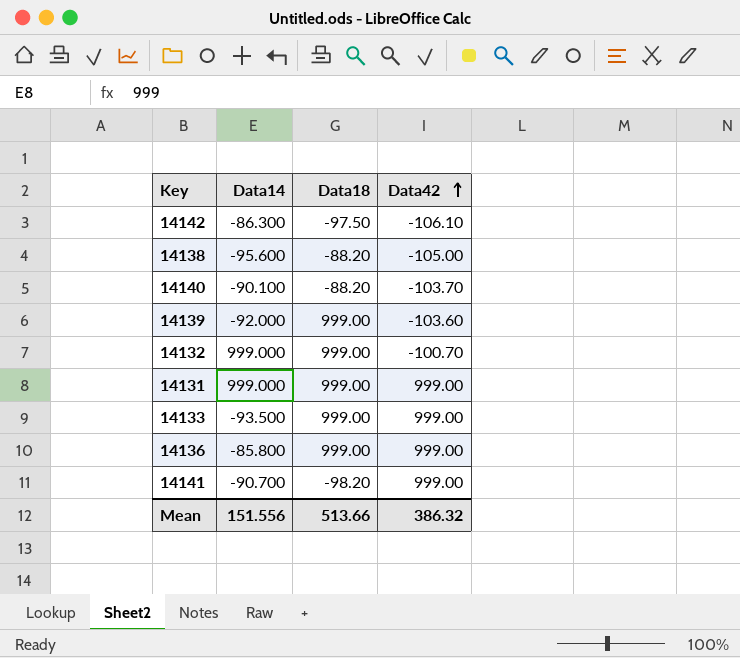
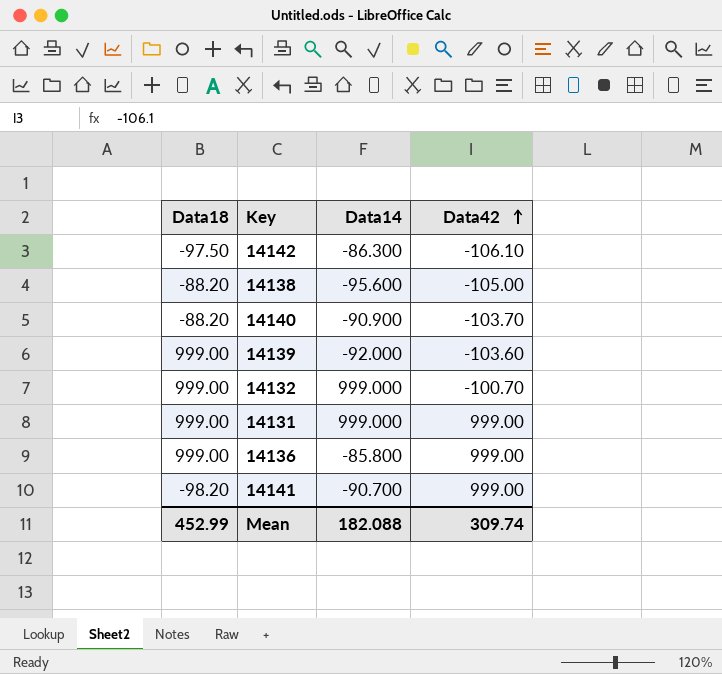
column Data18 | position: 3 -> 1
row 14133: -93.500 | 999.00 | 999.00 -> none
14140 | Data14: -90.100 -> -90.900
Mean | Data18: 513.66 -> 452.99
Mean | Data14: 151.556 -> 182.088
Mean | Data42: 386.32 -> 309.74

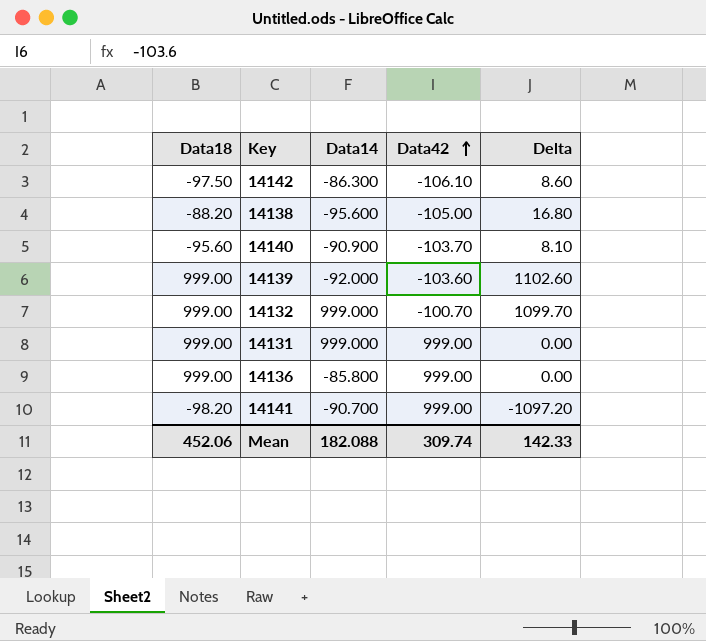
column Delta | formula: none -> [Data18] - [Data42]
14140 | Data18: -88.20 -> -95.60
Mean | Data18: 452.99 -> 452.06

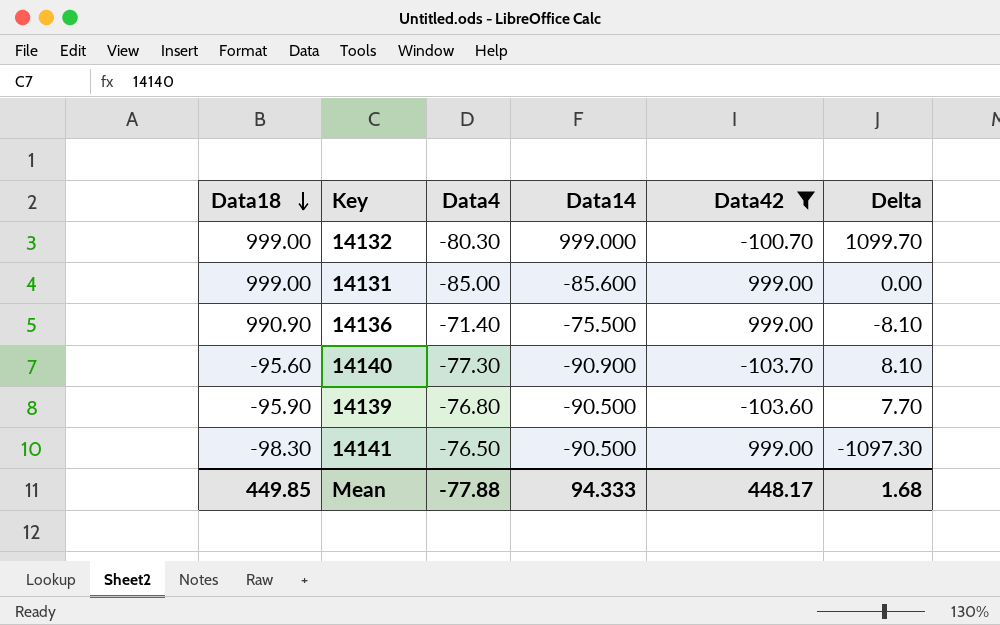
filter: none -> Data42 >= -103.70
row order: Data42 ascending -> Data18 descending
column Data4 | position: none -> 3
14131 | Data14: 999.000 -> -85.600
14136 | Data18: 999.00 -> 990.90
14136 | Data14: -85.800 -> -75.500
14136 | Delta: 0.00 -> -8.10
14139 | Data18: 999.00 -> -95.90
14139 | Data14: -92.000 -> -90.500
14139 | Delta: 1102.60 -> 7.70
14141 | Data18: -98.20 -> -98.30
14141 | Data14: -90.700 -> -90.500
14141 | Delta: -1097.20 -> -1097.30
Mean | Data18: 452.06 -> 449.85
Mean | Data14: 182.088 -> 94.333
Mean | Data42: 309.74 -> 448.17
Mean | Delta: 142.33 -> 1.68

